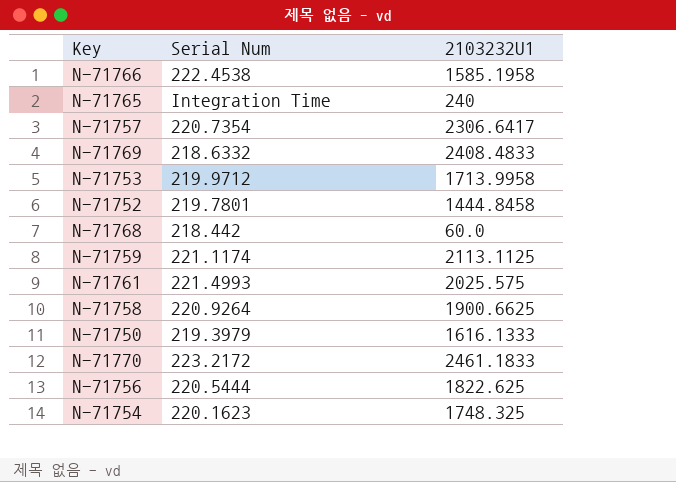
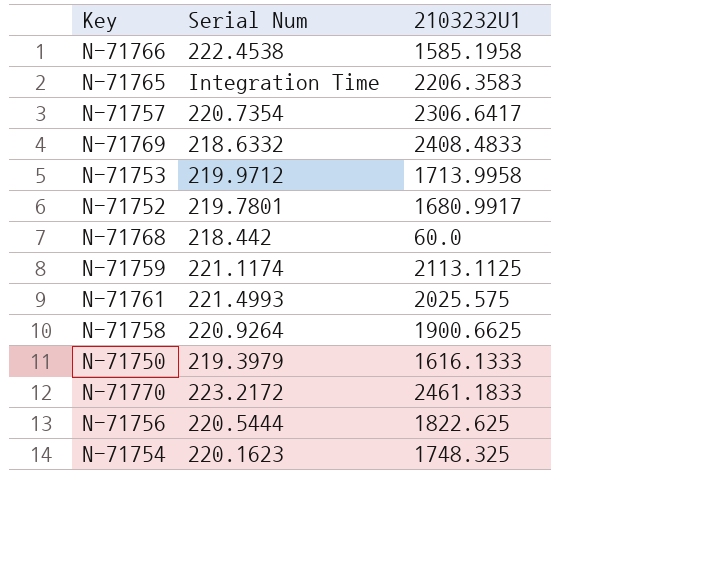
N-71765 | 2103232U1: 240 -> 2206.3583
N-71752 | 2103232U1: 1444.8458 -> 1680.9917

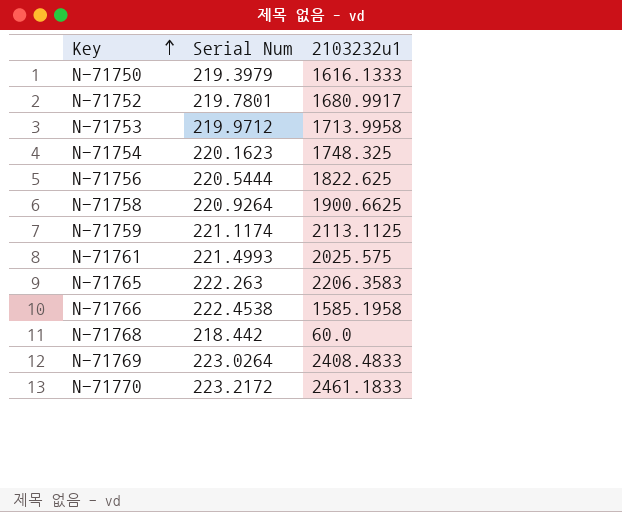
row order: none -> Key ascending
column name: 2103232U1 -> 2103232u1
row N-71757: 220.7354 | 2306.6417 -> none
N-71765 | Serial Num: Integration Time -> 222.263
N-71769 | Serial Num: 218.6332 -> 223.0264

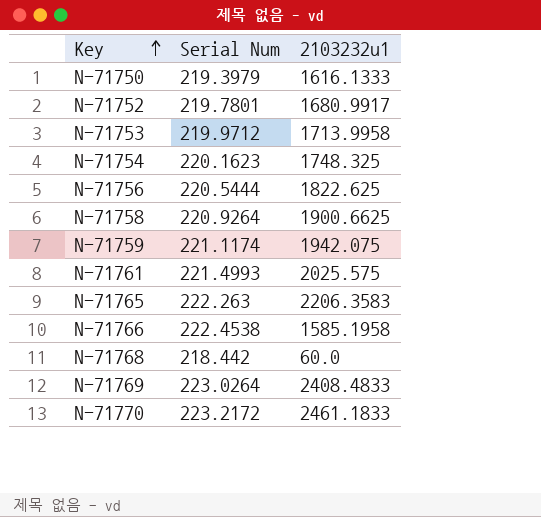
N-71759 | 2103232u1: 2113.1125 -> 1942.075

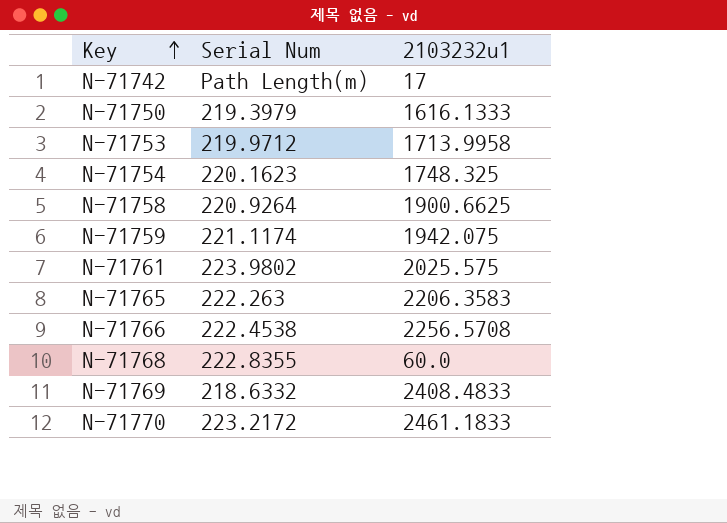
row N-71752: 219.7801 | 1680.9917 -> none
row N-71756: 220.5444 | 1822.625 -> none
row N-71742: none -> Path Length(m) | 17
N-71761 | Serial Num: 221.4993 -> 223.9802
N-71766 | 2103232u1: 1585.1958 -> 2256.5708
N-71768 | Serial Num: 218.442 -> 222.8355
N-71769 | Serial Num: 223.0264 -> 218.6332

